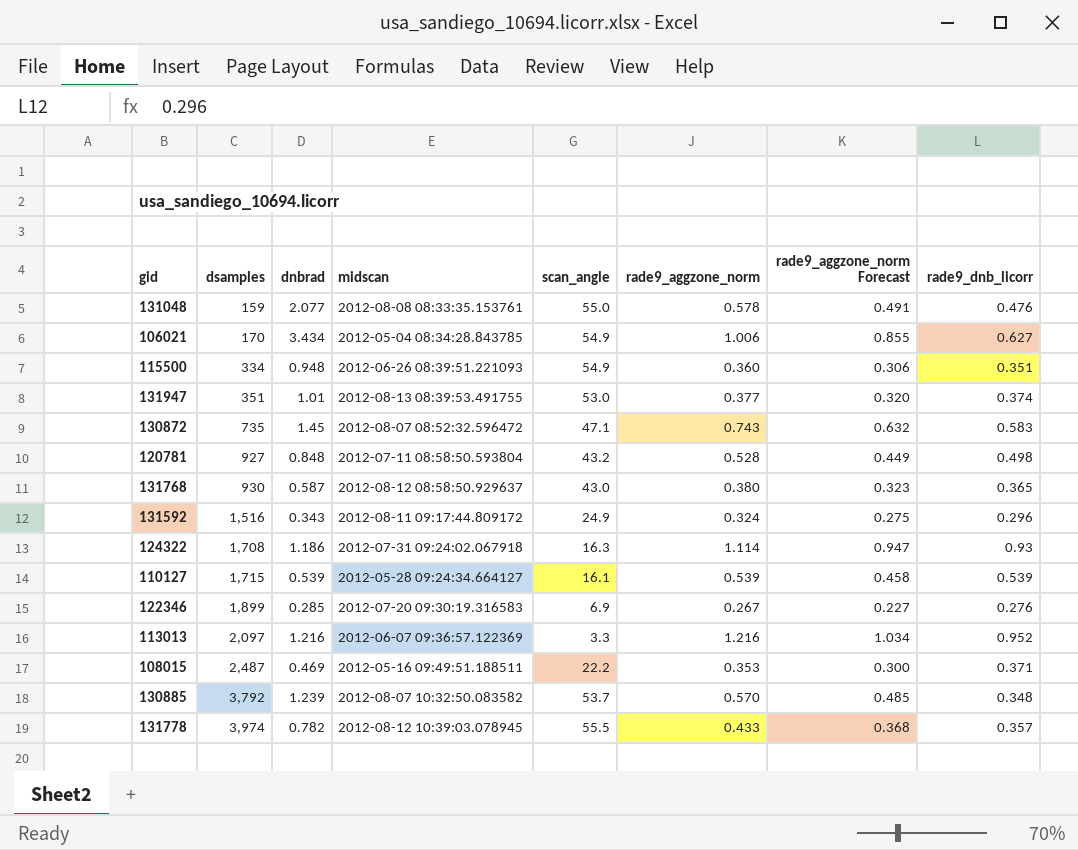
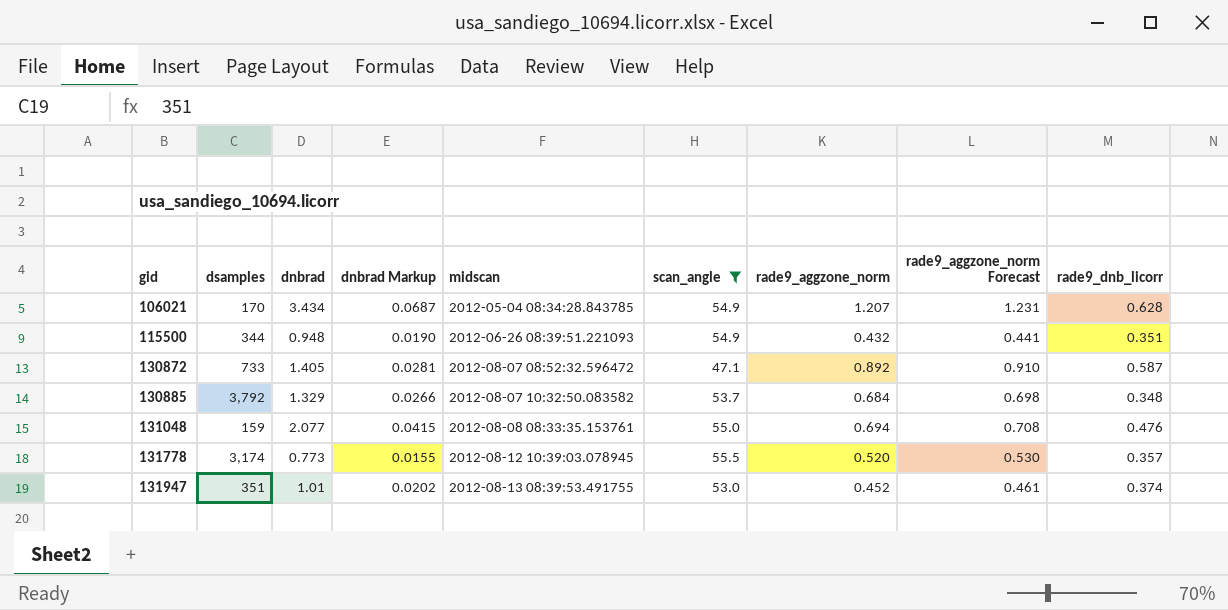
filter: none -> scan_angle >= 47.1
row order: dsamples ascending -> gid ascending
column dnbrad Markup | formula: none -> [dnbrad] * 0.02
column rade9_aggzone_norm Forecast | formula: [rade9_aggzone_norm] * 0.85 -> [rade9_aggzone_norm] * 1.02
106021 | rade9_aggzone_norm: 1.006 -> 1.207
106021 | rade9_dnb_licorr: 0.627 -> 0.628
115500 | dsamples: 334 -> 344
115500 | rade9_aggzone_norm: 0.360 -> 0.432
130872 | dsamples: 735 -> 733
130872 | dnbrad: 1.45 -> 1.405
130872 | rade9_aggzone_norm: 0.743 -> 0.892
130872 | rade9_dnb_licorr: 0.583 -> 0.587
130885 | dnbrad: 1.239 -> 1.329
130885 | rade9_aggzone_norm: 0.570 -> 0.684
131048 | rade9_aggzone_norm: 0.578 -> 0.694
131778 | dsamples: 3,974 -> 3,174
131778 | dnbrad: 0.782 -> 0.773
131778 | rade9_aggzone_norm: 0.433 -> 0.520
131947 | rade9_aggzone_norm: 0.377 -> 0.452

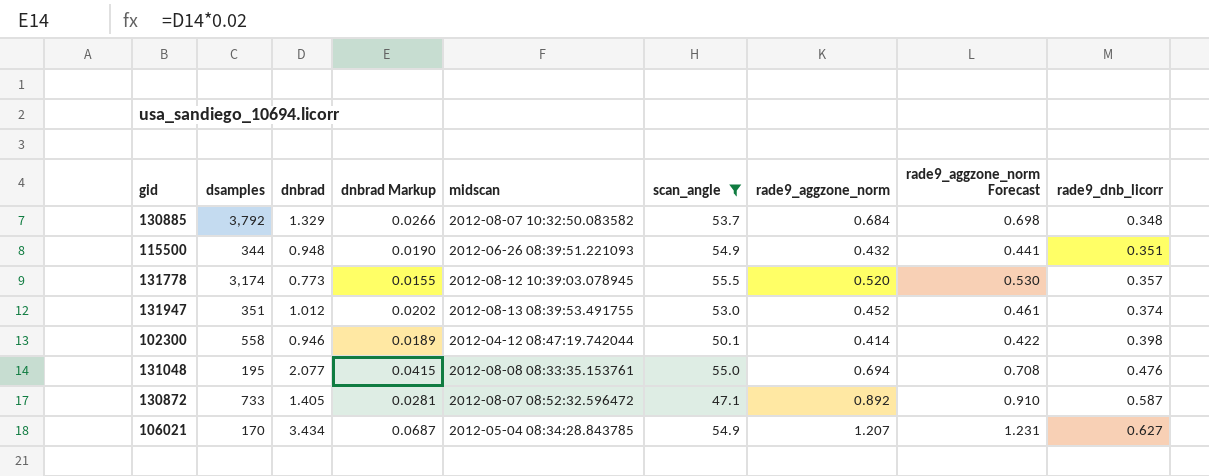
row order: gid ascending -> rade9_dnb_licorr ascending
131947 | dnbrad: 1.01 -> 1.012
row 102300: none -> 558 | 0.946 | 0.0189 | 2012-04-12 08:47:19.742044 | 50.1 | 0.414 | 0.422 | 0.398
131048 | dsamples: 159 -> 195
106021 | rade9_dnb_licorr: 0.628 -> 0.627

